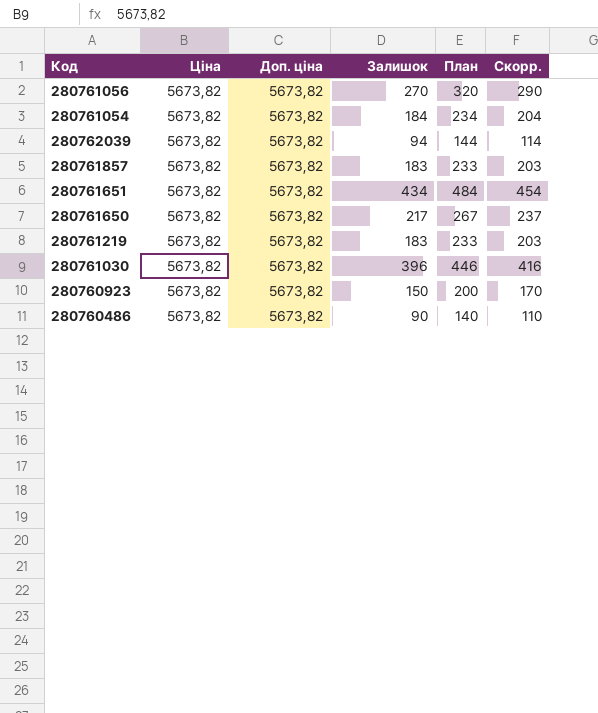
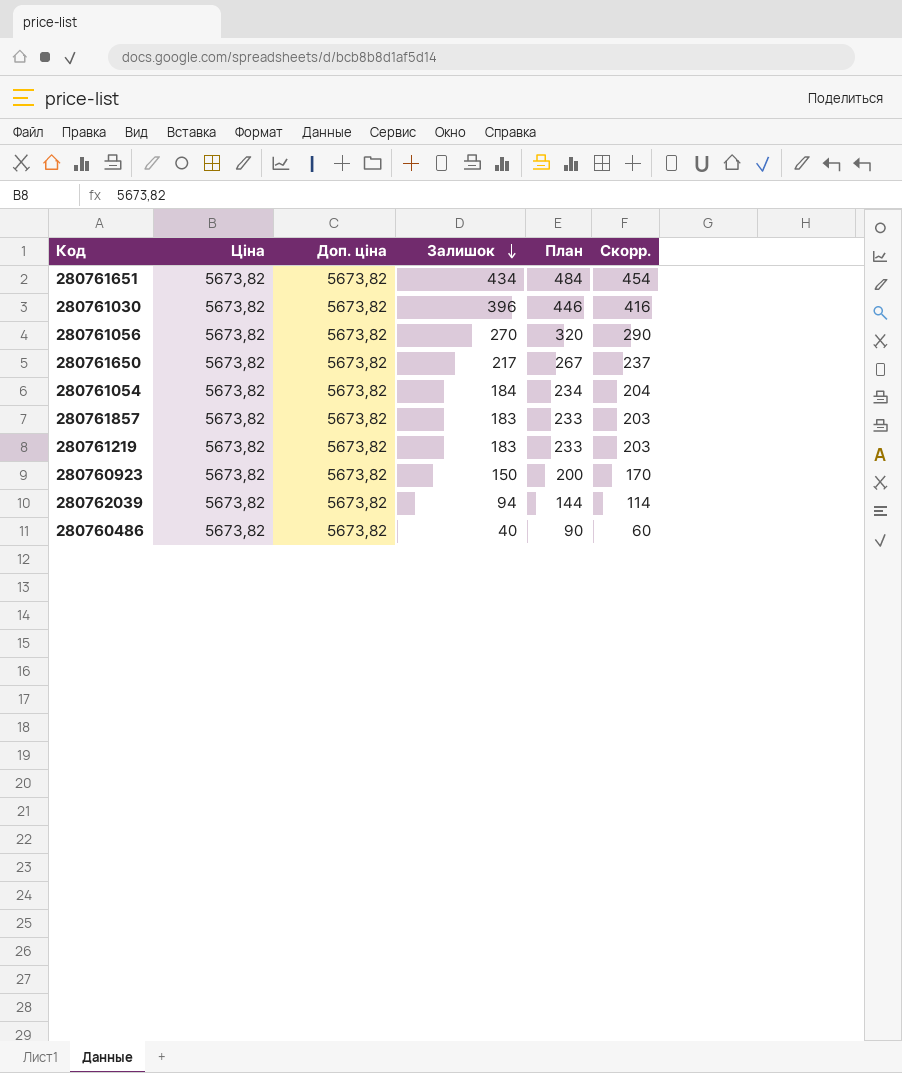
row order: none -> Залишок descending
280760486 | Залишок: 90 -> 40
280760486 | План: 140 -> 90
280760486 | Скорр.: 110 -> 60

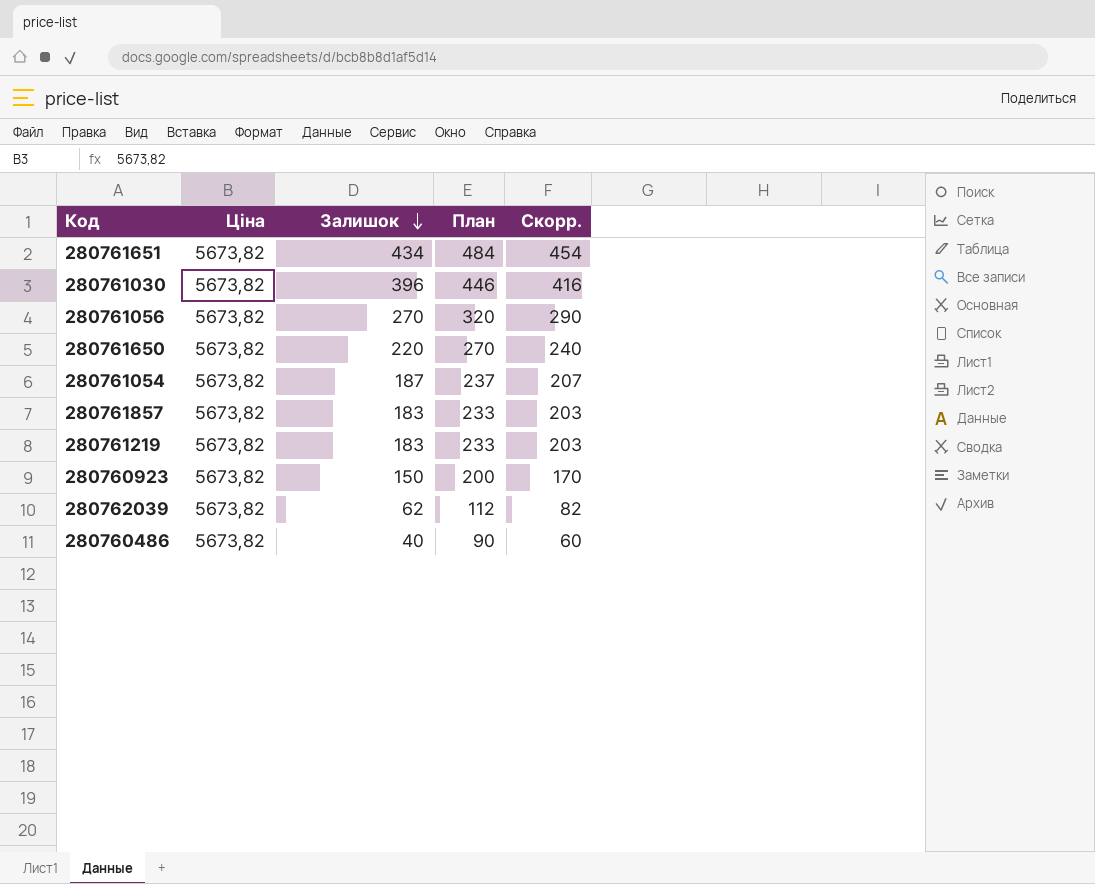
column Доп. ціна | position: 3 -> none
280761650 | Залишок: 217 -> 220
280761650 | План: 267 -> 270
280761650 | Скорр.: 237 -> 240
280761054 | Залишок: 184 -> 187
280761054 | План: 234 -> 237
280761054 | Скорр.: 204 -> 207
280762039 | Залишок: 94 -> 62
280762039 | План: 144 -> 112
280762039 | Скорр.: 114 -> 82

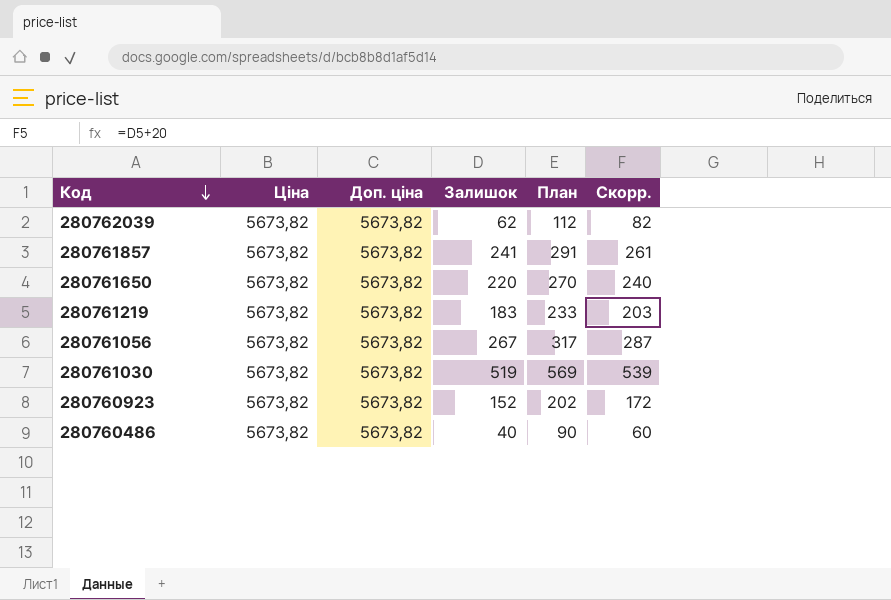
row order: Залишок descending -> Код descending
column Доп. ціна | position: none -> 3
row 280761651: 5673,82 | 434 | 484 | 454 -> none
row 280761054: 5673,82 | 187 | 237 | 207 -> none
280761857 | Залишок: 183 -> 241
280761857 | План: 233 -> 291
280761857 | Скорр.: 203 -> 261
280761056 | Залишок: 270 -> 267
280761056 | План: 320 -> 317
280761056 | Скорр.: 290 -> 287
280761030 | Залишок: 396 -> 519
280761030 | План: 446 -> 569
280761030 | Скорр.: 416 -> 539
280760923 | Залишок: 150 -> 152
280760923 | План: 200 -> 202
280760923 | Скорр.: 170 -> 172

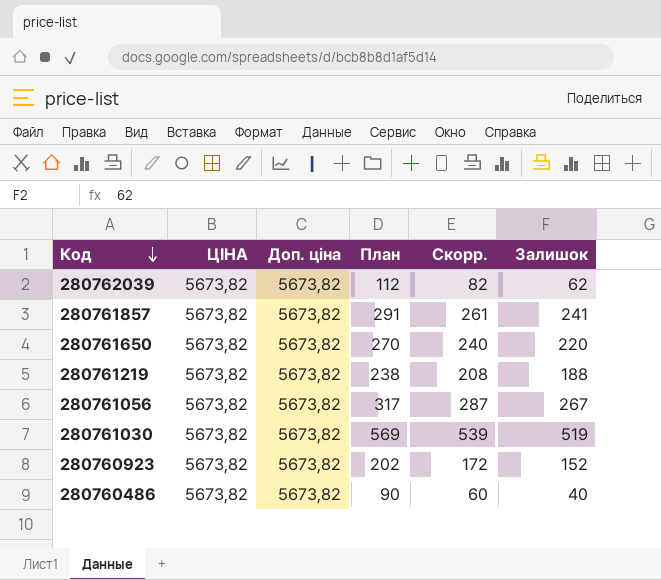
column name: Ціна -> ЦІНА
column Залишок | position: 4 -> 6
280761219 | План: 233 -> 238
280761219 | Скорр.: 203 -> 208
280761219 | Залишок: 183 -> 188

